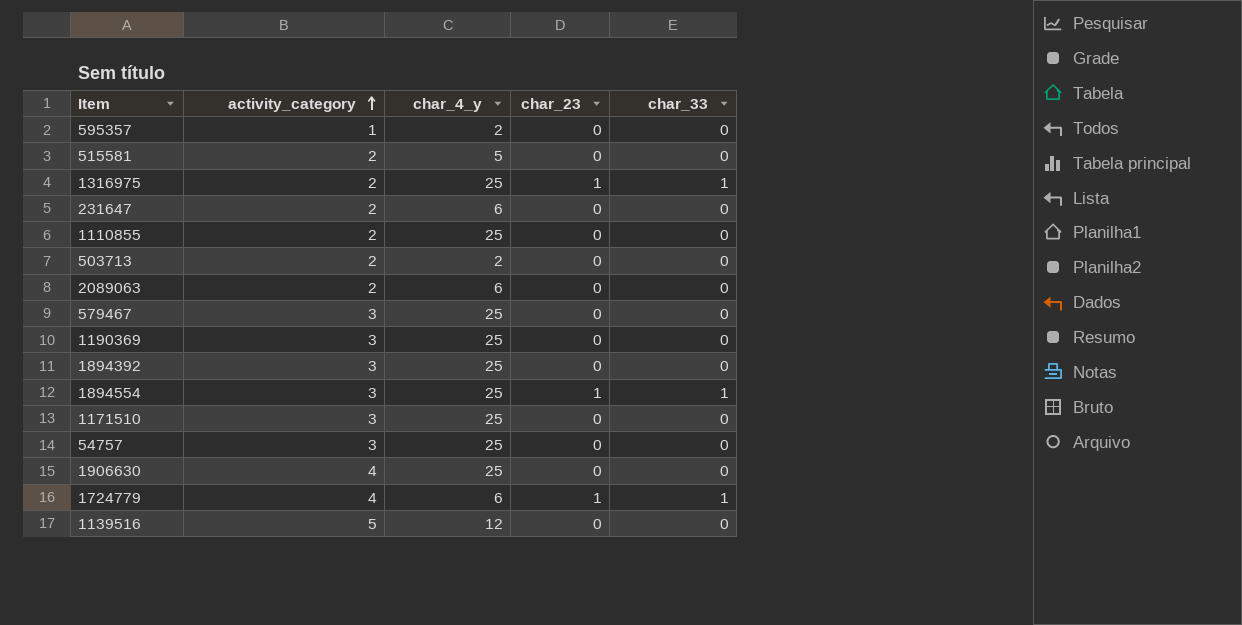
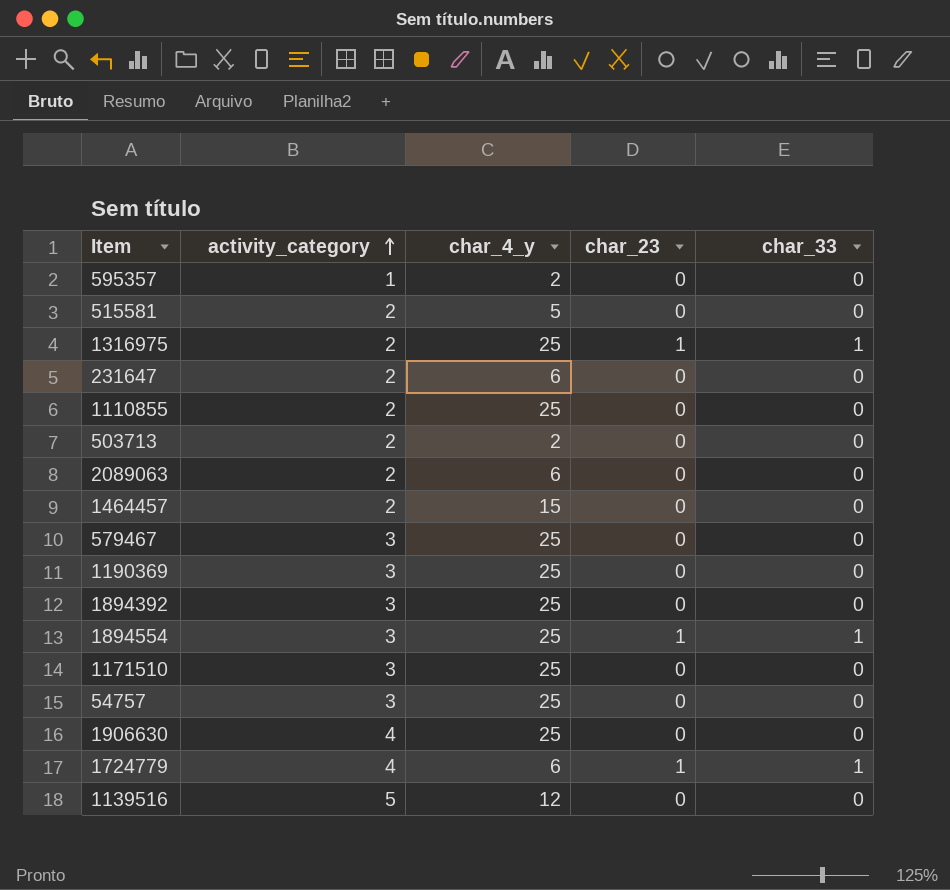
row 1464457: none -> 2 | 15 | 0 | 0

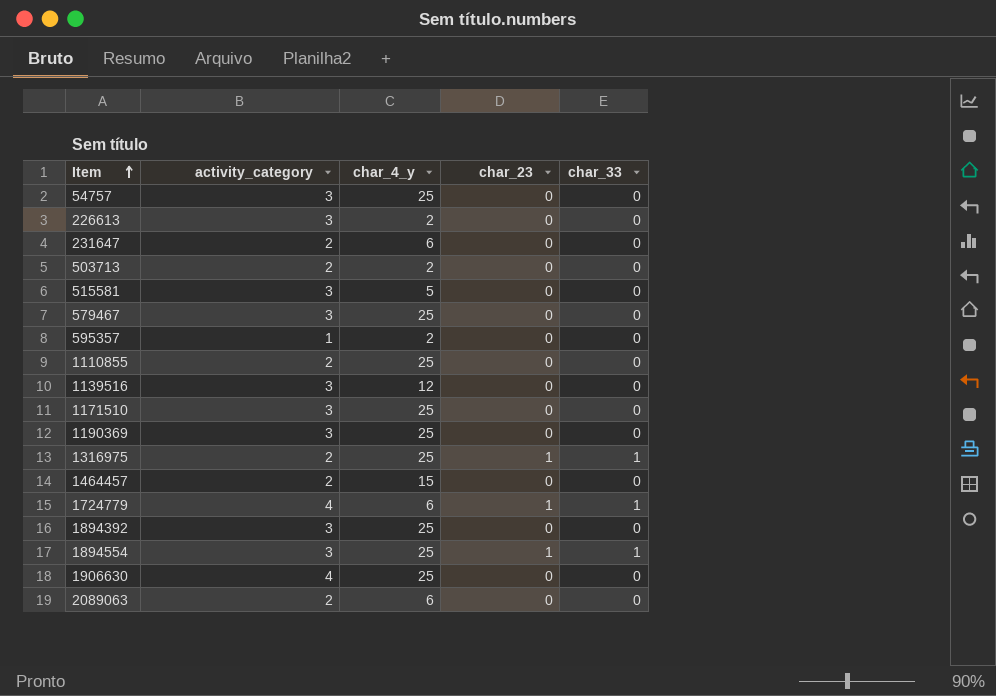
row order: activity_category ascending -> Item ascending
row 226613: none -> 3 | 2 | 0 | 0
515581 | activity_category: 2 -> 3
1139516 | activity_category: 5 -> 3

